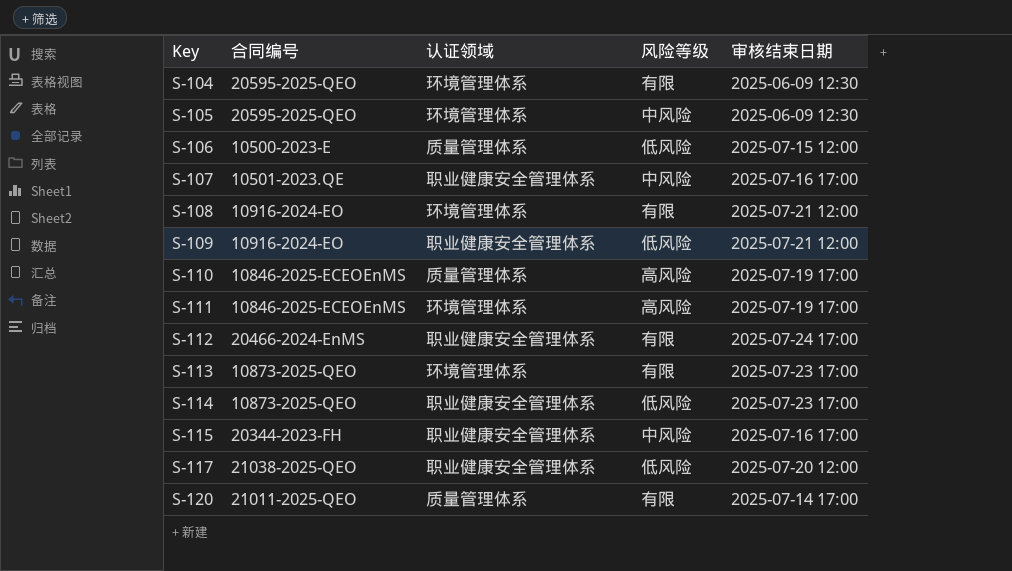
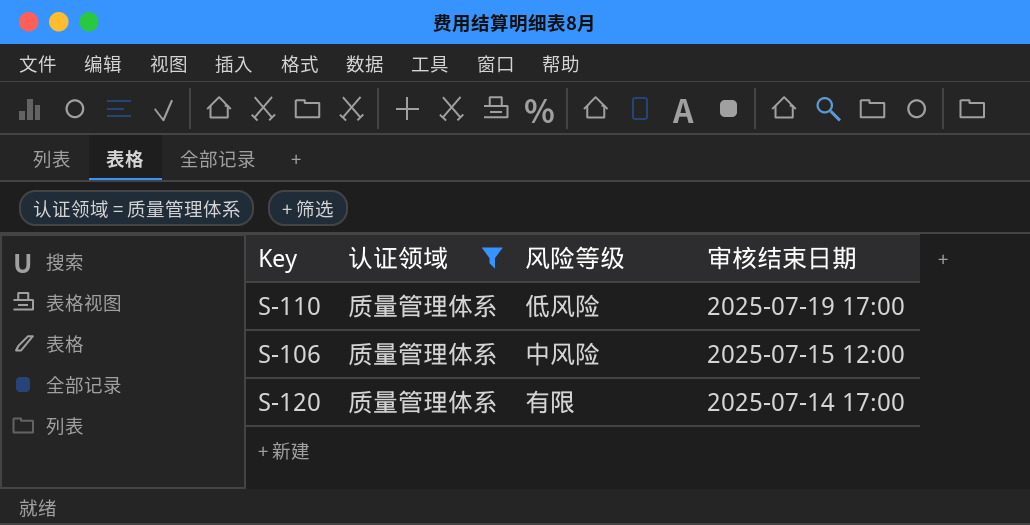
filter: none -> 认证领域 = 质量管理体系
row order: Key ascending -> 审核结束日期 descending
column 合同编号 | position: 2 -> none
S-110 | 风险等级: 高风险 -> 低风险
S-106 | 风险等级: 低风险 -> 中风险

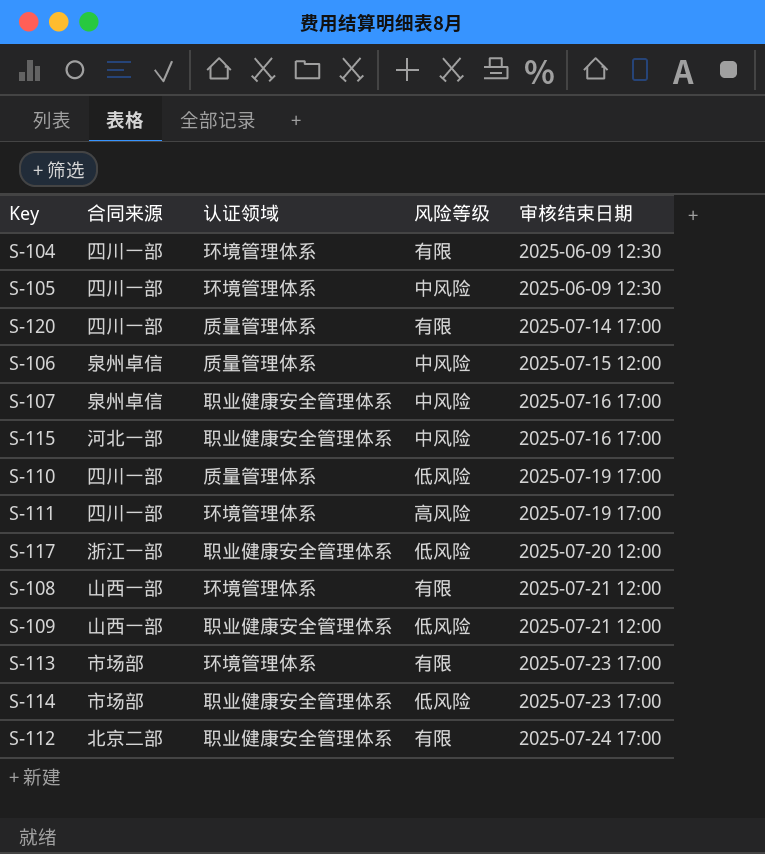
filter: 认证领域 = 质量管理体系 -> none
row order: 审核结束日期 descending -> 审核结束日期 ascending
column 合同来源 | position: none -> 2

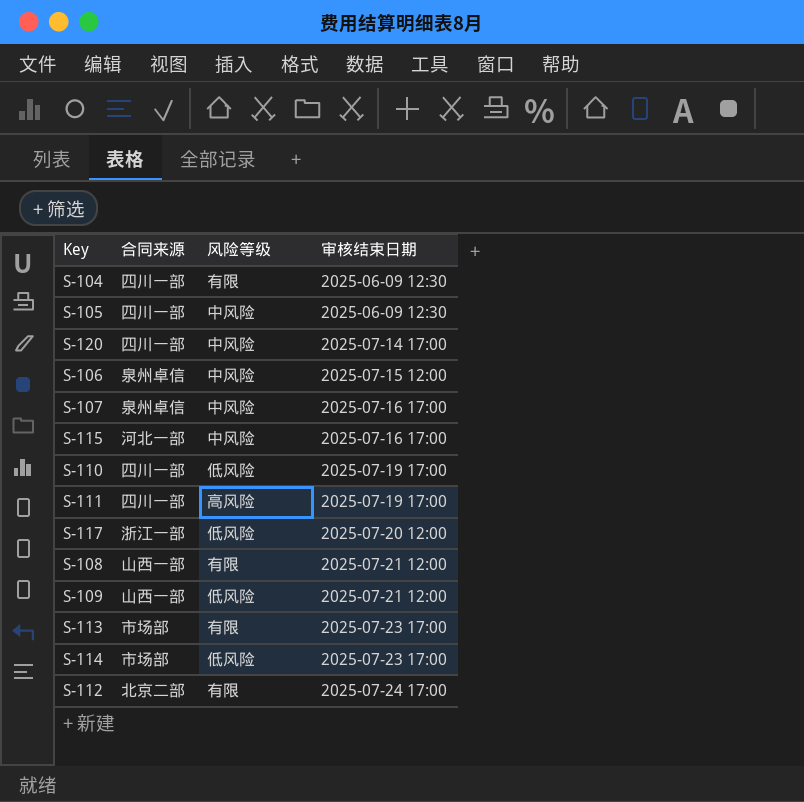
column 认证领域 | position: 3 -> none
S-120 | 风险等级: 有限 -> 中风险

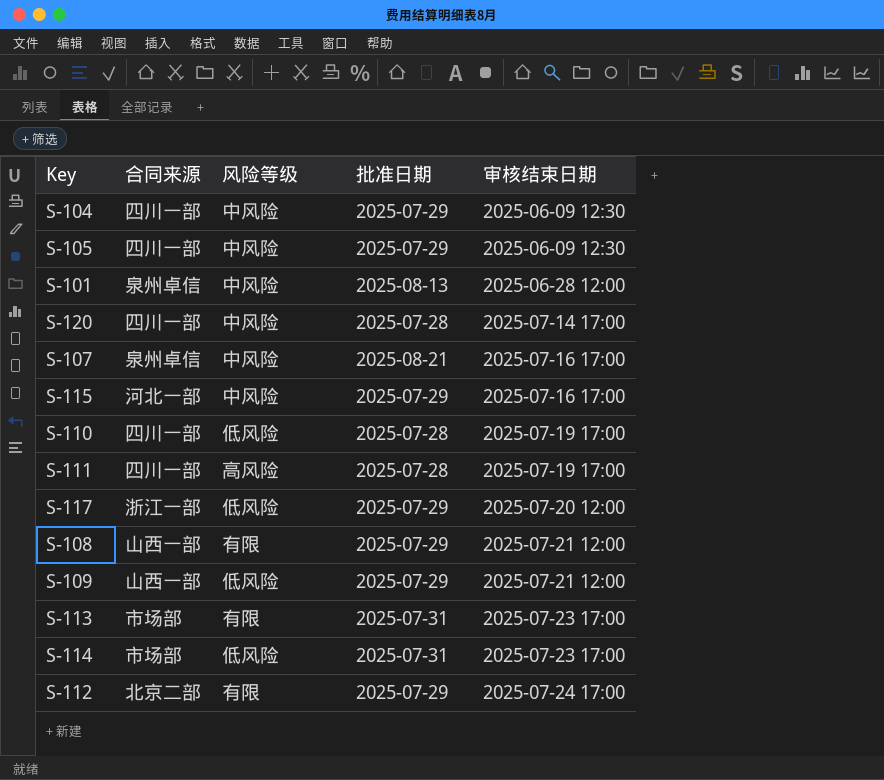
column 批准日期 | position: none -> 4
row S-106: 泉州卓信 | 中风险 | 2025-07-15 12:00 -> none
S-104 | 风险等级: 有限 -> 中风险
row S-101: none -> 泉州卓信 | 中风险 | 2025-08-13 | 2025-06-28 12:00

